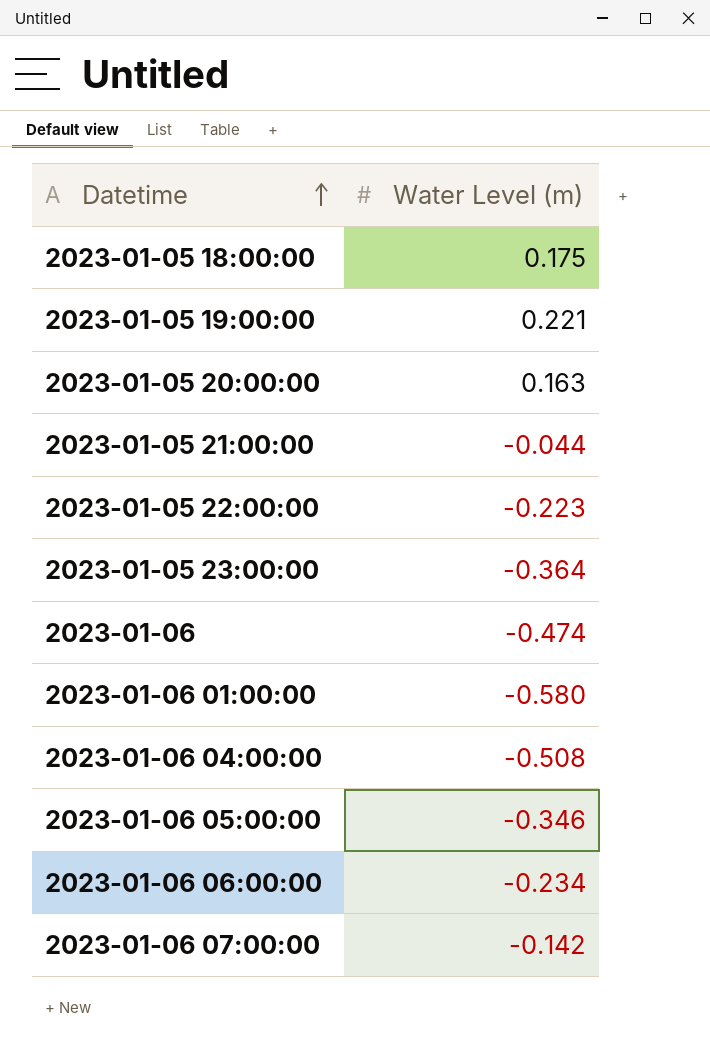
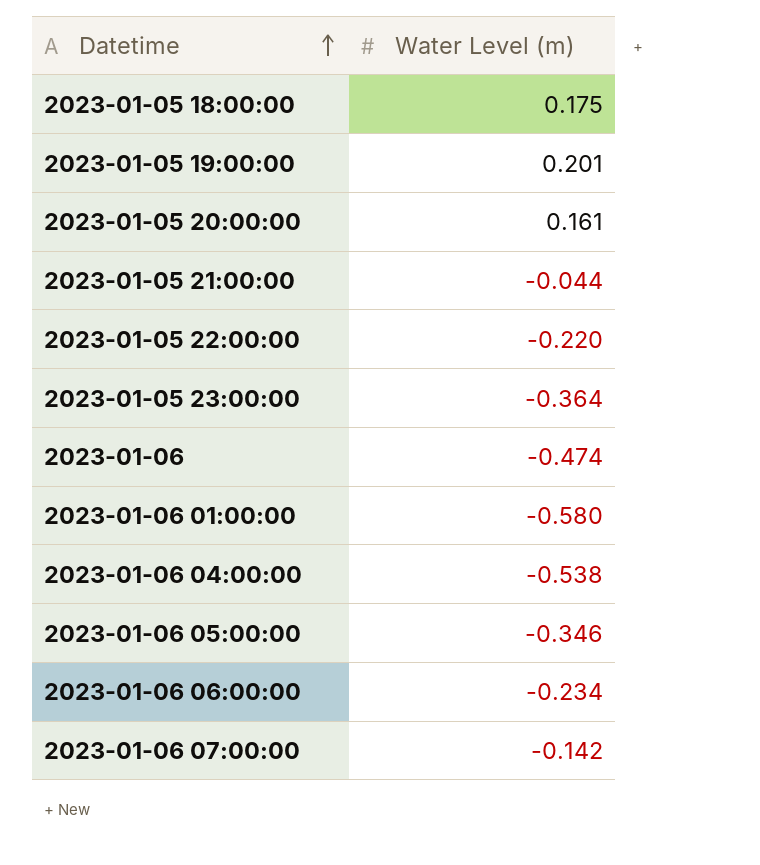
2023-01-05 19:00:00 | Water Level (m): 0.221 -> 0.201
2023-01-05 20:00:00 | Water Level (m): 0.163 -> 0.161
2023-01-05 22:00:00 | Water Level (m): -0.223 -> -0.220
2023-01-06 04:00:00 | Water Level (m): -0.508 -> -0.538

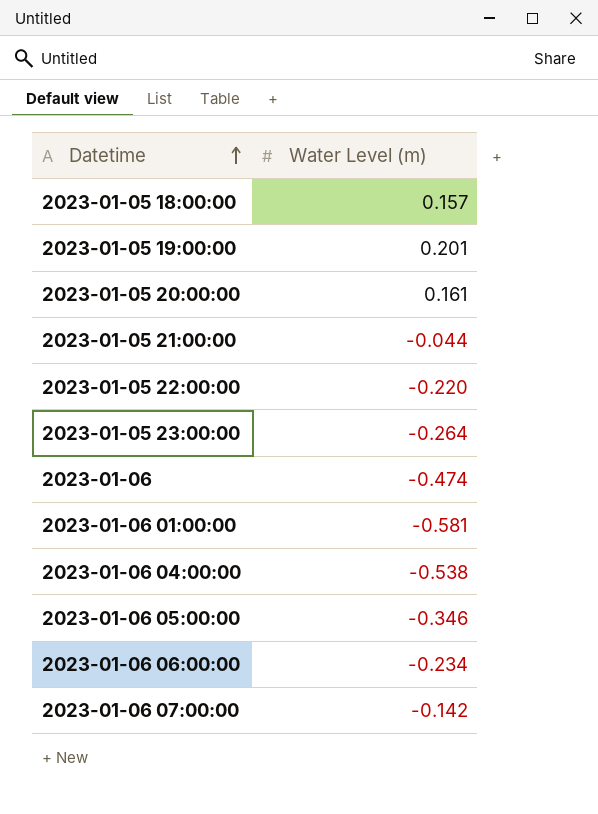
2023-01-05 18:00:00 | Water Level (m): 0.175 -> 0.157
2023-01-05 23:00:00 | Water Level (m): -0.364 -> -0.264
2023-01-06 01:00:00 | Water Level (m): -0.580 -> -0.581

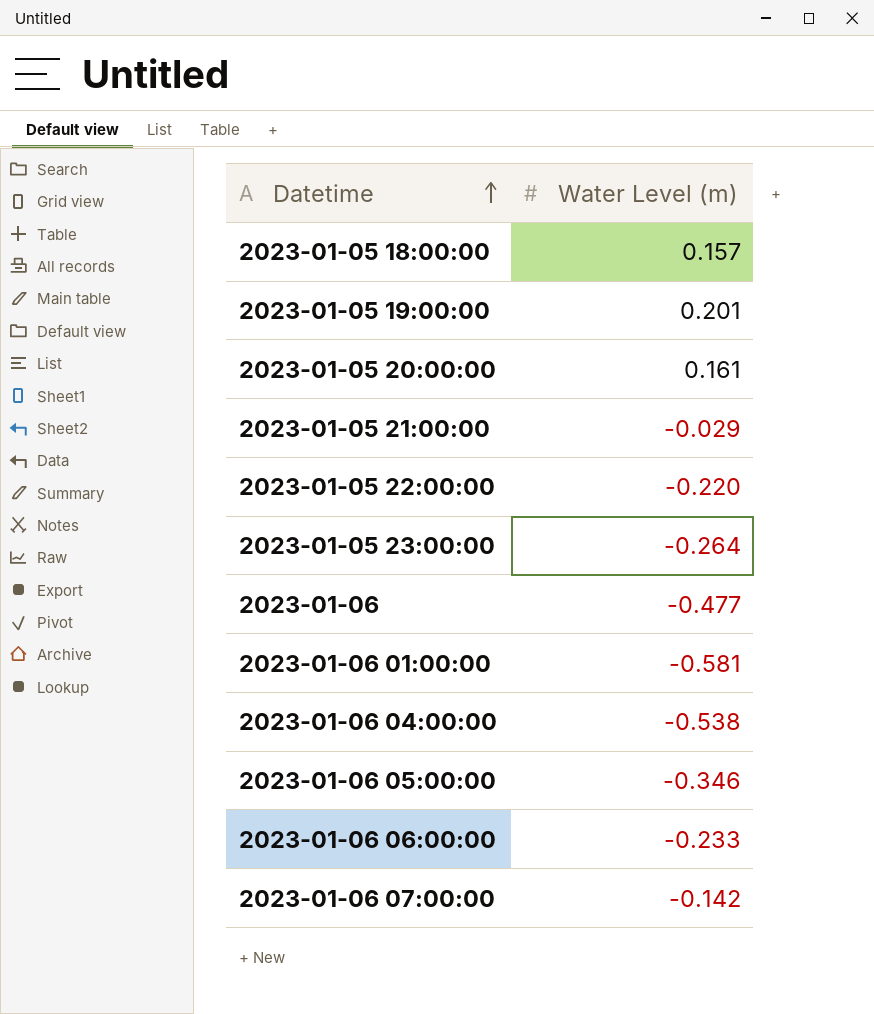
2023-01-05 21:00:00 | Water Level (m): -0.044 -> -0.029
2023-01-06 | Water Level (m): -0.474 -> -0.477
2023-01-06 06:00:00 | Water Level (m): -0.234 -> -0.233

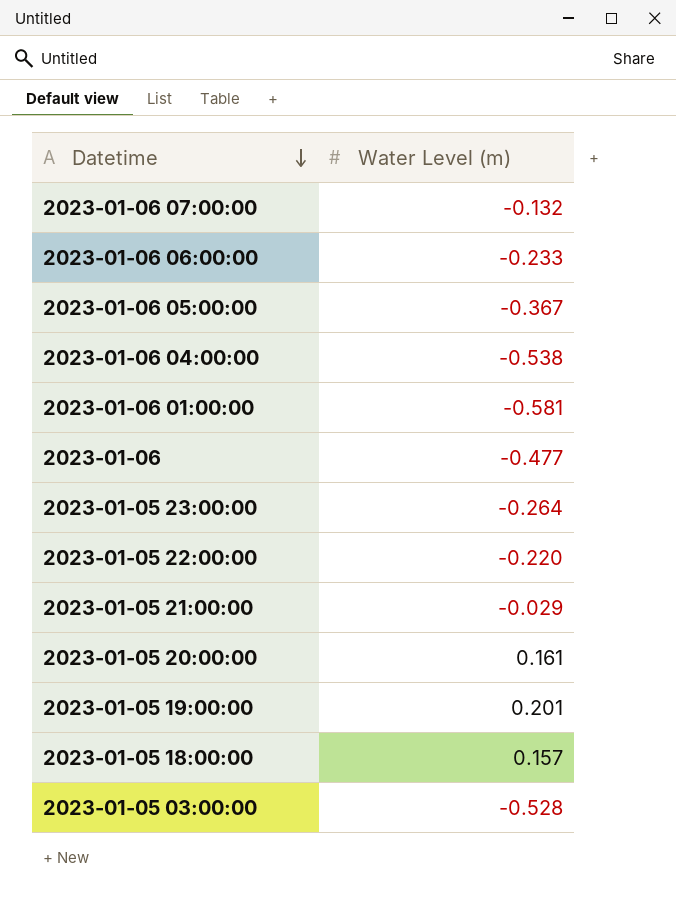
row order: Datetime ascending -> Datetime descending
2023-01-06 07:00:00 | Water Level (m): -0.142 -> -0.132
2023-01-06 05:00:00 | Water Level (m): -0.346 -> -0.367
row 2023-01-05 03:00:00: none -> -0.528

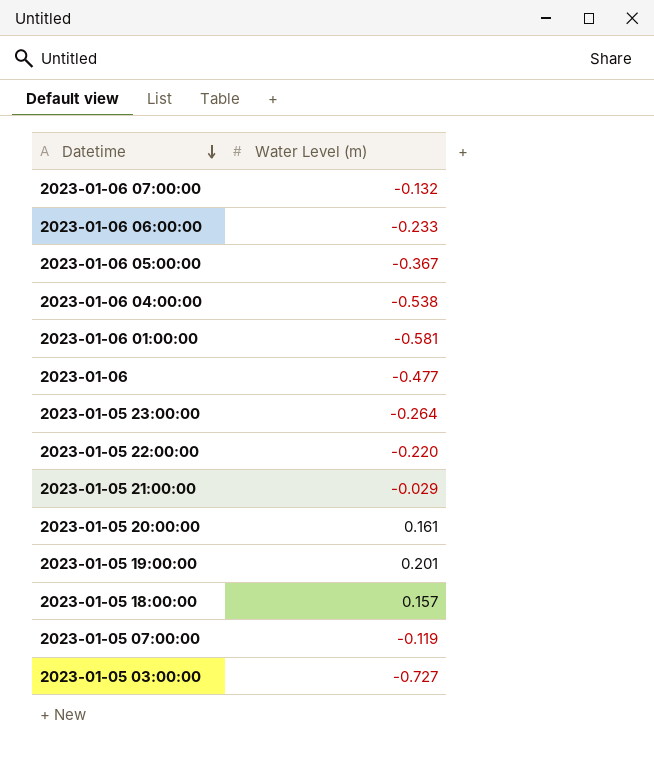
row 2023-01-05 07:00:00: none -> -0.119
2023-01-05 03:00:00 | Water Level (m): -0.528 -> -0.727

